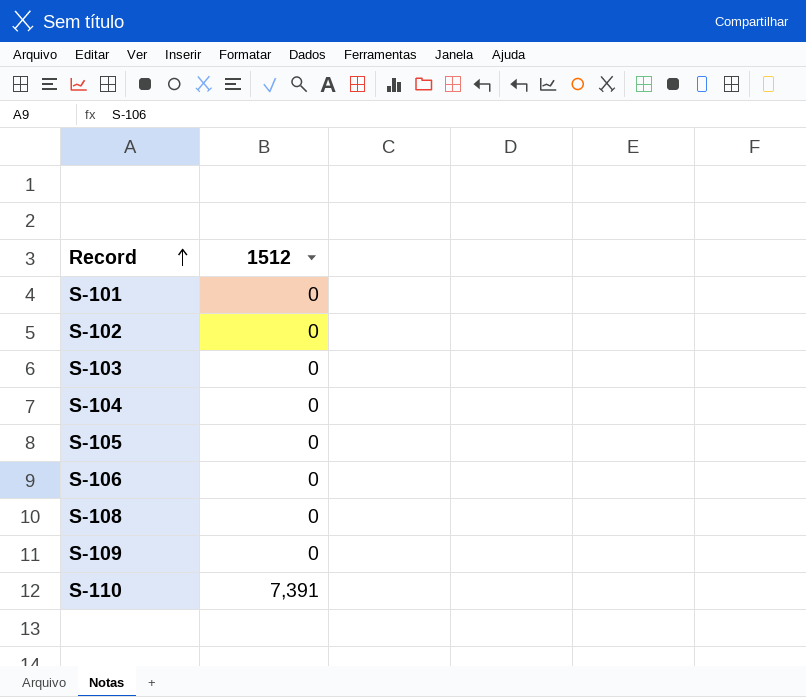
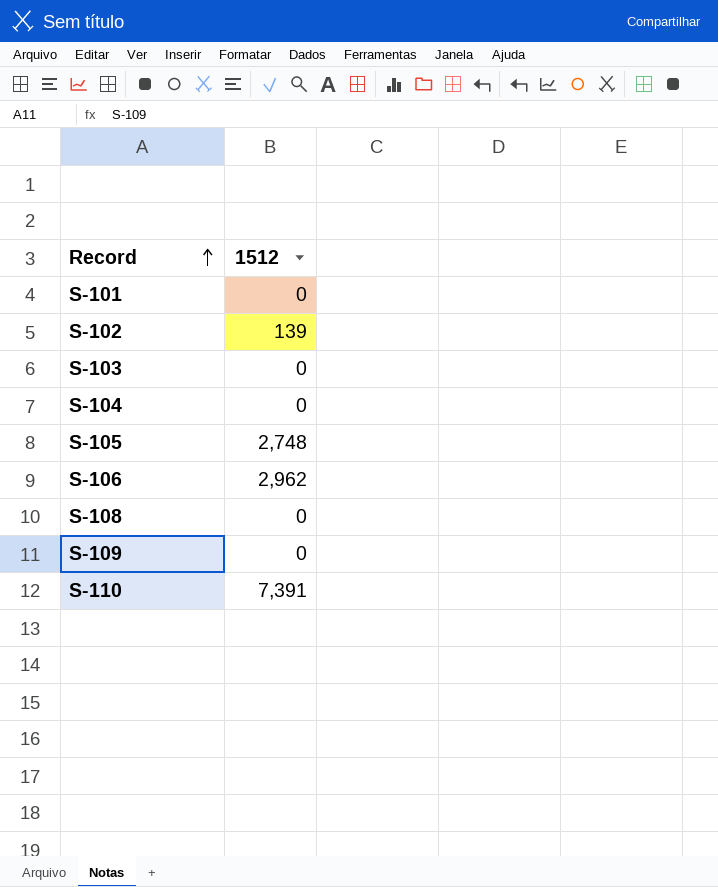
S-102 | 1512: 0 -> 139
S-105 | 1512: 0 -> 2,748
S-106 | 1512: 0 -> 2,962

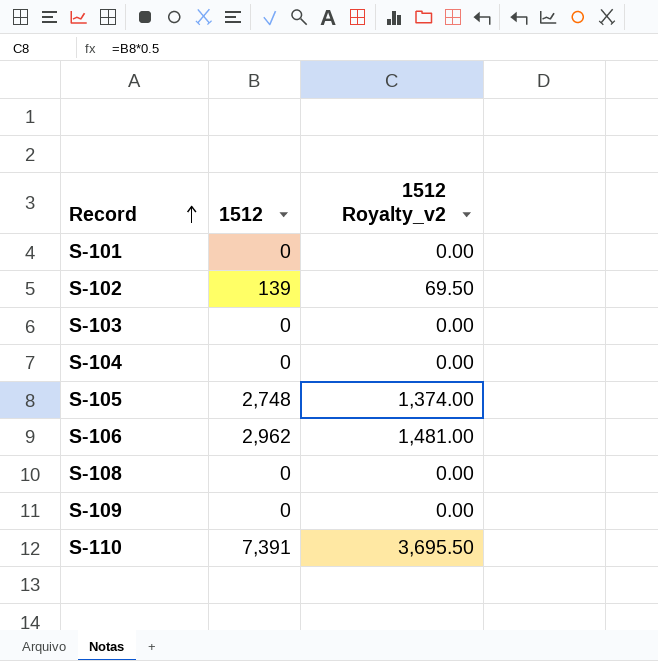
column 1512 Royalty_v2 | formula: none -> [1512] * 0.5

